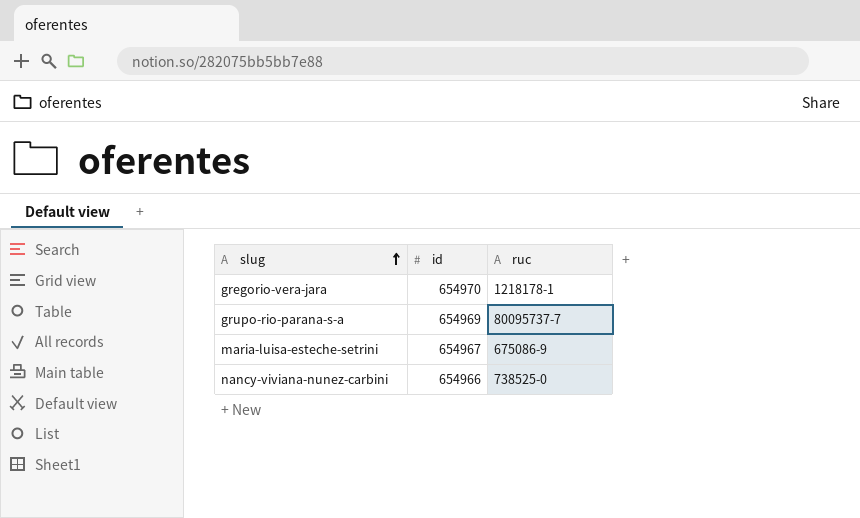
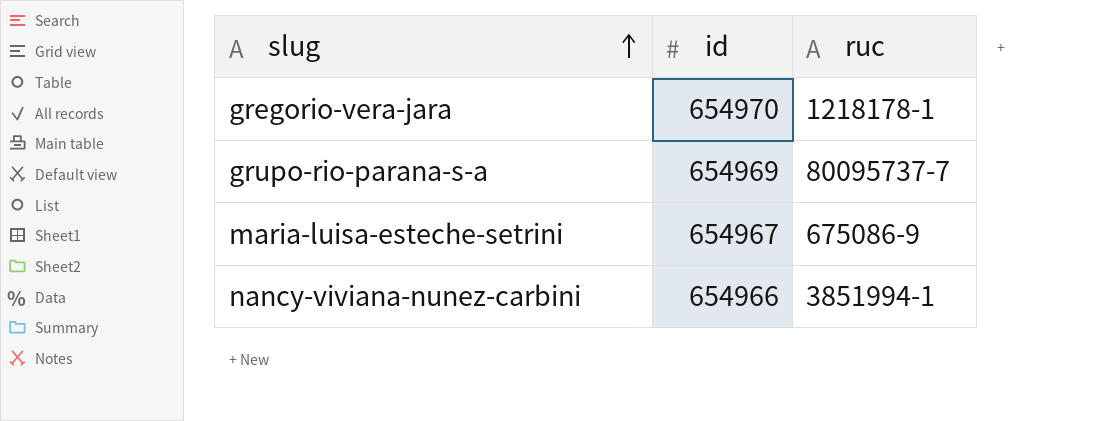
nancy-viviana-nunez-carbini | ruc: 738525-0 -> 3851994-1

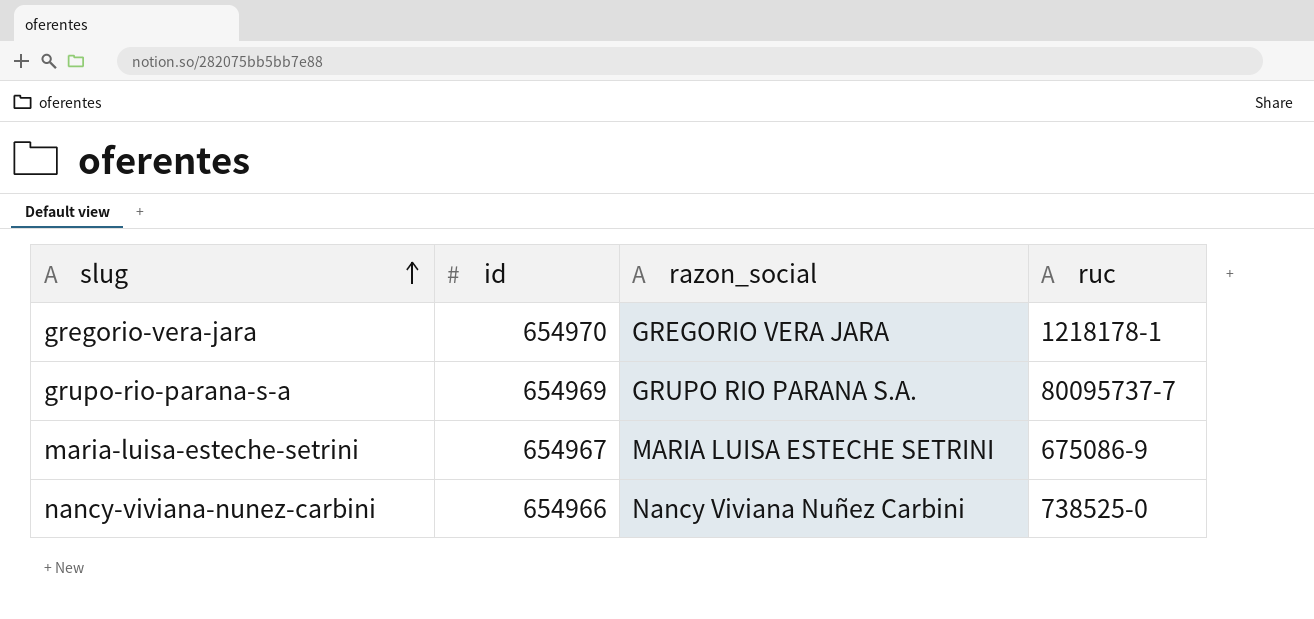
column razon_social | position: none -> 3
nancy-viviana-nunez-carbini | ruc: 3851994-1 -> 738525-0

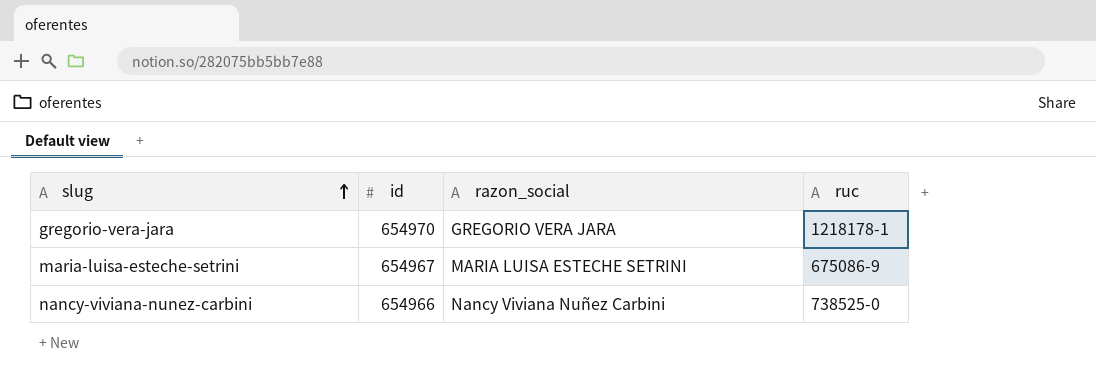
row grupo-rio-parana-s-a: 654969 | GRUPO RIO PARANA S.A. | 80095737-7 -> none

